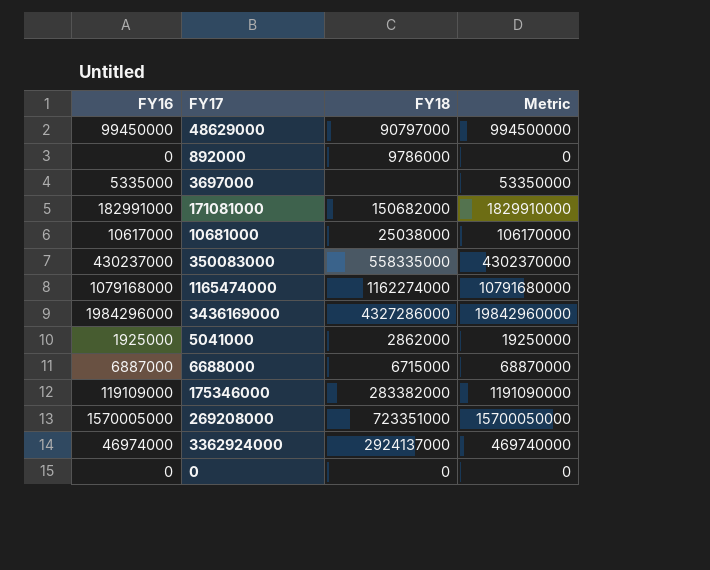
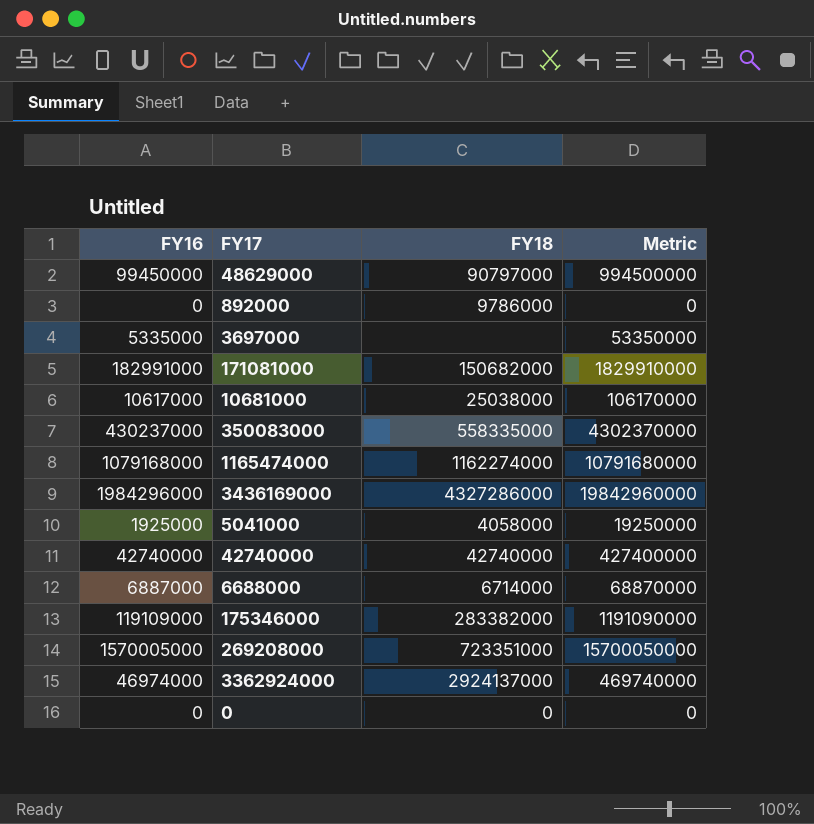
5041000 | FY18: 2862000 -> 4058000
row 42740000: none -> 42740000 | 42740000 | 427400000
6688000 | FY18: 6715000 -> 6714000

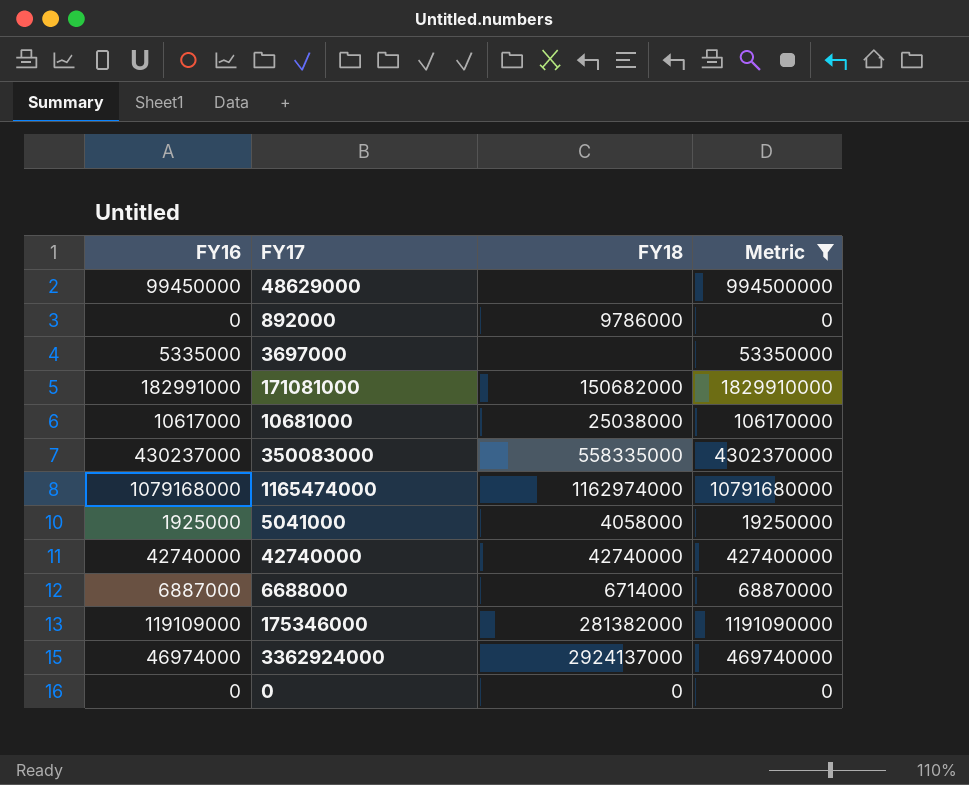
filter: none -> Metric <= 10791680000
48629000 | FY18: 90797000 -> none
1165474000 | FY18: 1162274000 -> 1162974000
175346000 | FY18: 283382000 -> 281382000

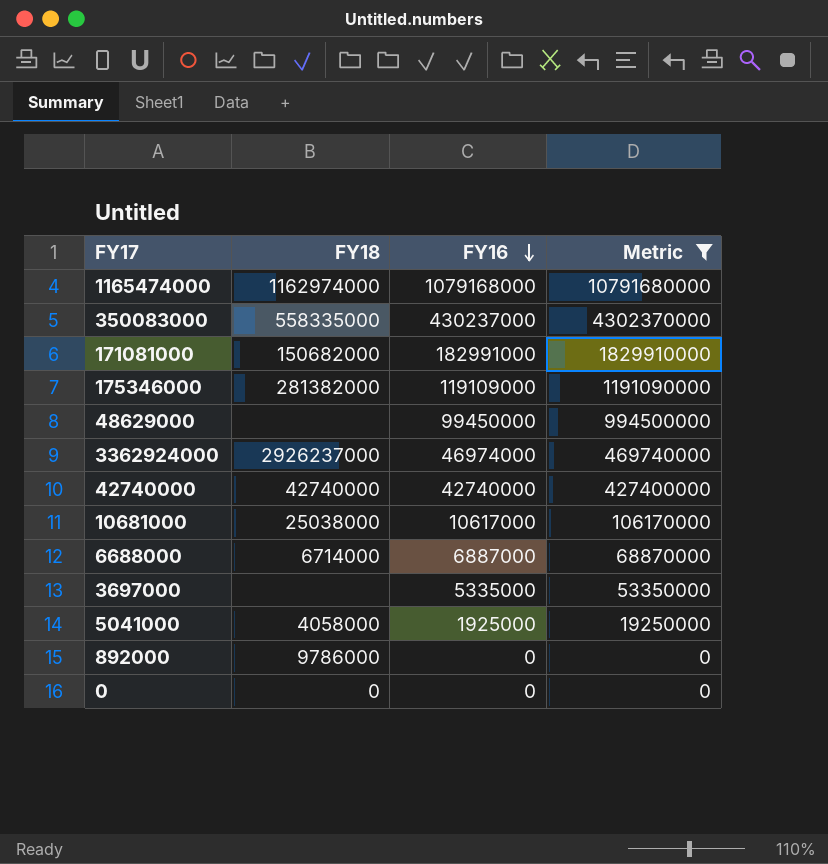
row order: none -> FY16 descending
column FY16 | position: 1 -> 3
3362924000 | FY18: 2924137000 -> 2926237000

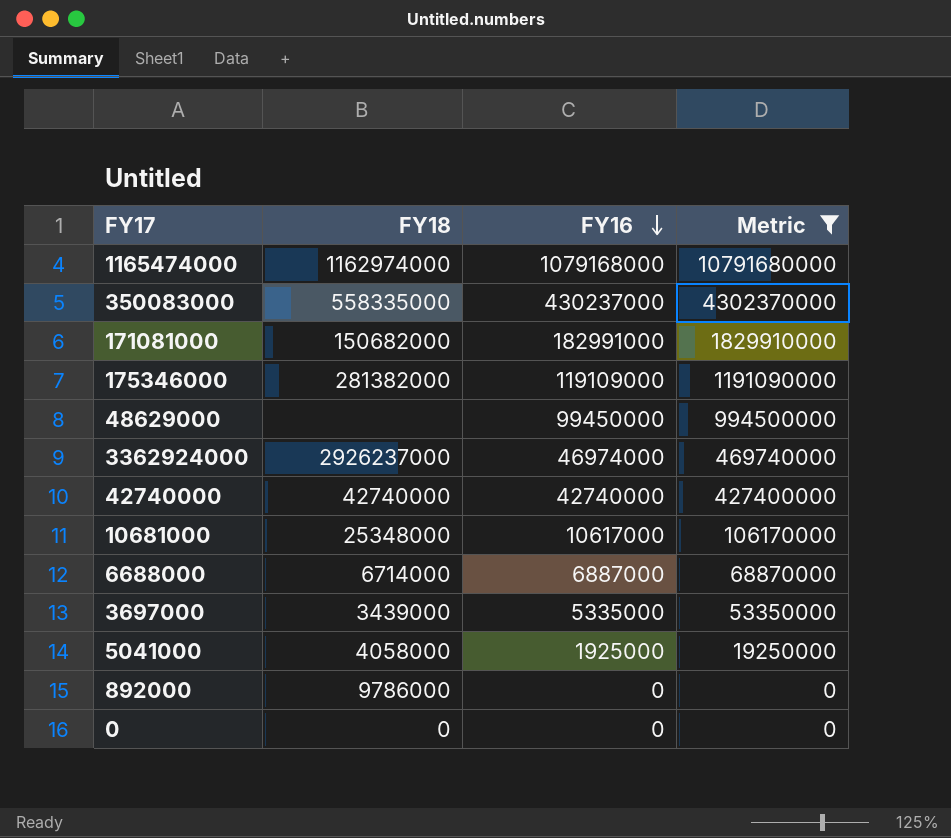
10681000 | FY18: 25038000 -> 25348000
3697000 | FY18: none -> 3439000

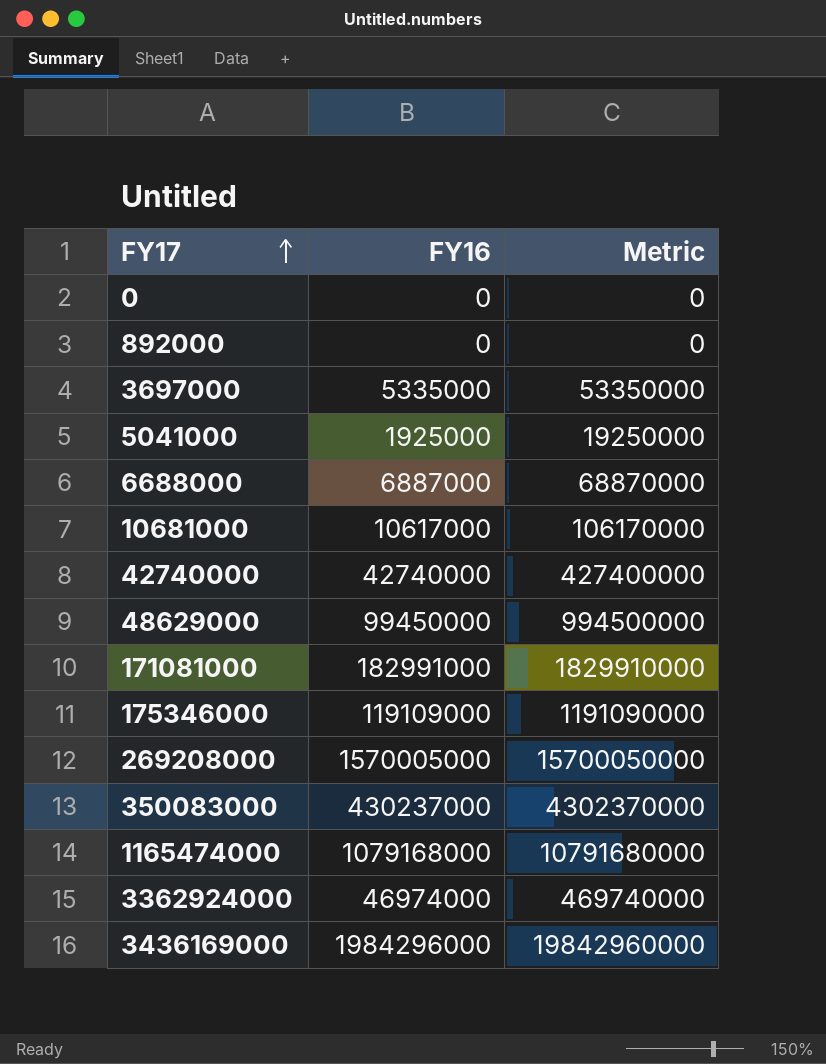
filter: Metric <= 10791680000 -> none
row order: FY16 descending -> FY17 ascending
column FY18 | position: 2 -> none

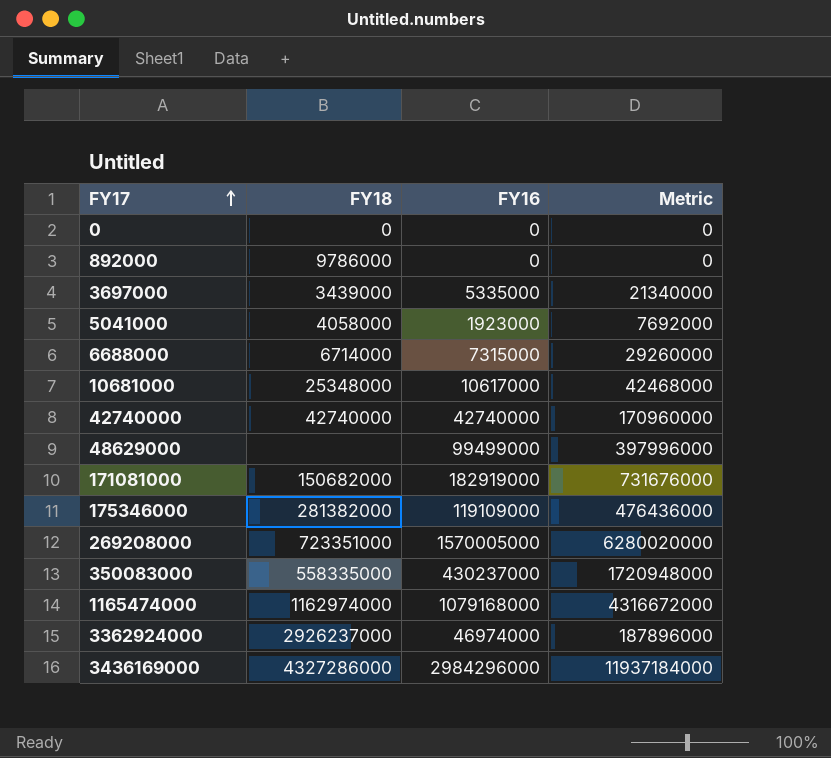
column FY18 | position: none -> 2
column Metric | formula: [FY16] * 10 -> [FY16] * 4
5041000 | FY16: 1925000 -> 1923000
6688000 | FY16: 6887000 -> 7315000
48629000 | FY16: 99450000 -> 99499000
171081000 | FY16: 182991000 -> 182919000
3436169000 | FY16: 1984296000 -> 2984296000

